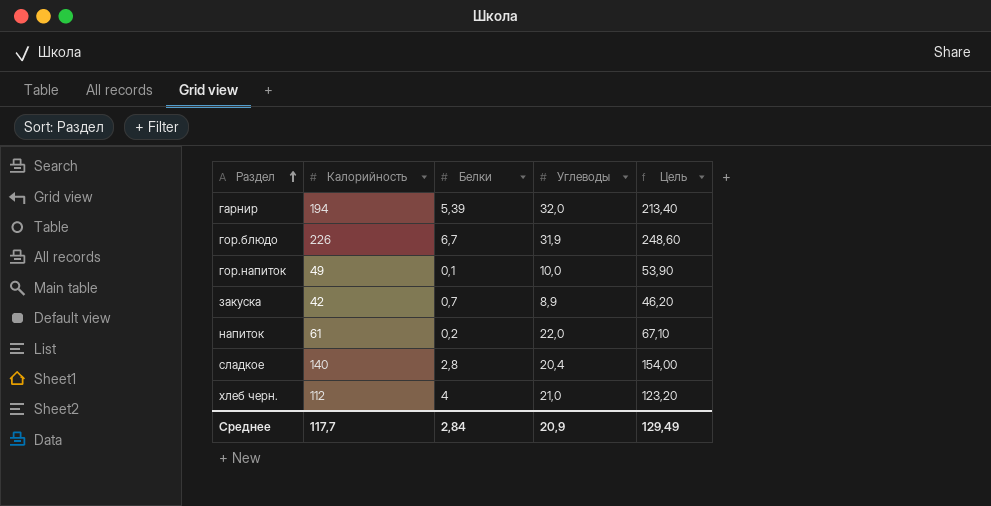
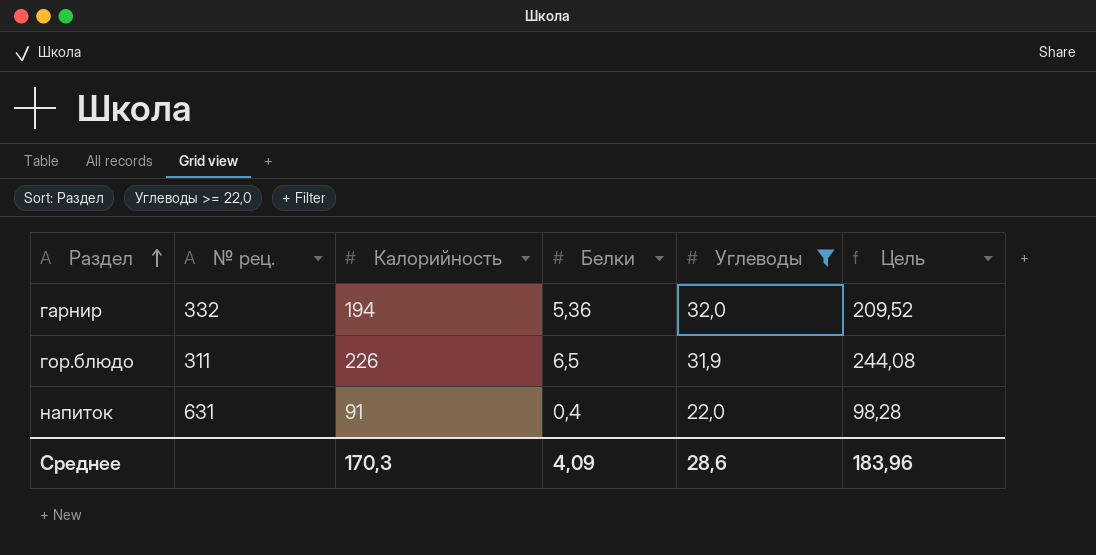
filter: none -> Углеводы >= 22,0
column № рец. | position: none -> 2
column Цель | formula: [Калорийность] * 1,1 -> [Калорийность] * 1,08
гарнир | Белки: 5,39 -> 5,36
гор.блюдо | Белки: 6,7 -> 6,5
напиток | Калорийность: 61 -> 91
напиток | Белки: 0,2 -> 0,4
Среднее | Калорийность: 117,7 -> 170,3
Среднее | Белки: 2,84 -> 4,09
Среднее | Углеводы: 20,9 -> 28,6
Среднее | Цель: 129,49 -> 183,96

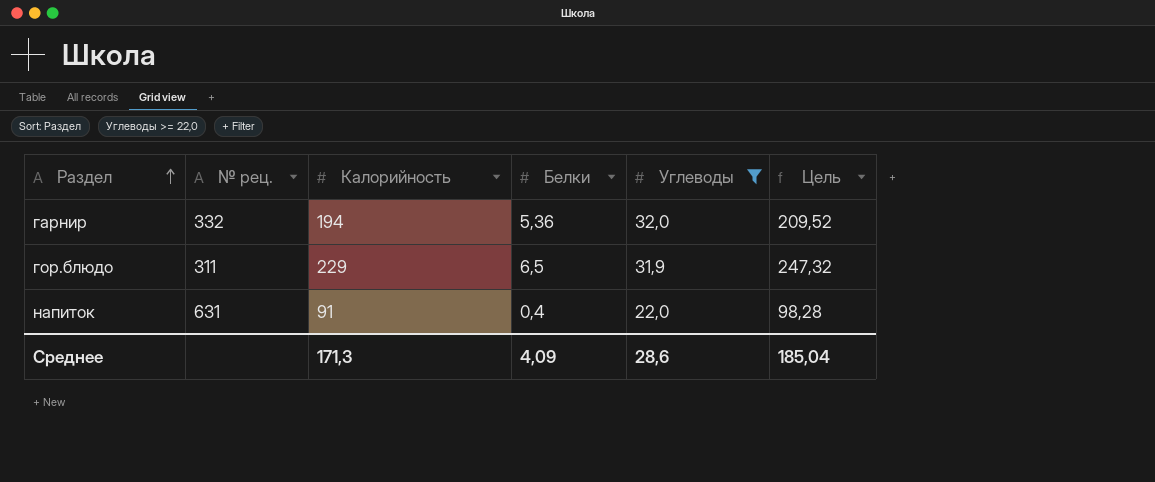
гор.блюдо | Калорийность: 226 -> 229
гор.блюдо | Цель: 244,08 -> 247,32
Среднее | Калорийность: 170,3 -> 171,3
Среднее | Цель: 183,96 -> 185,04

